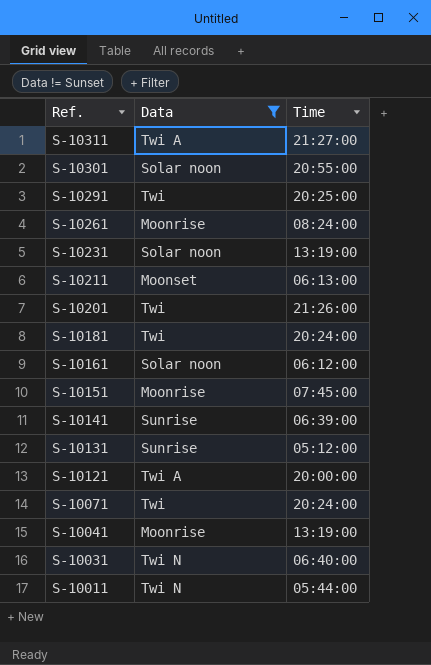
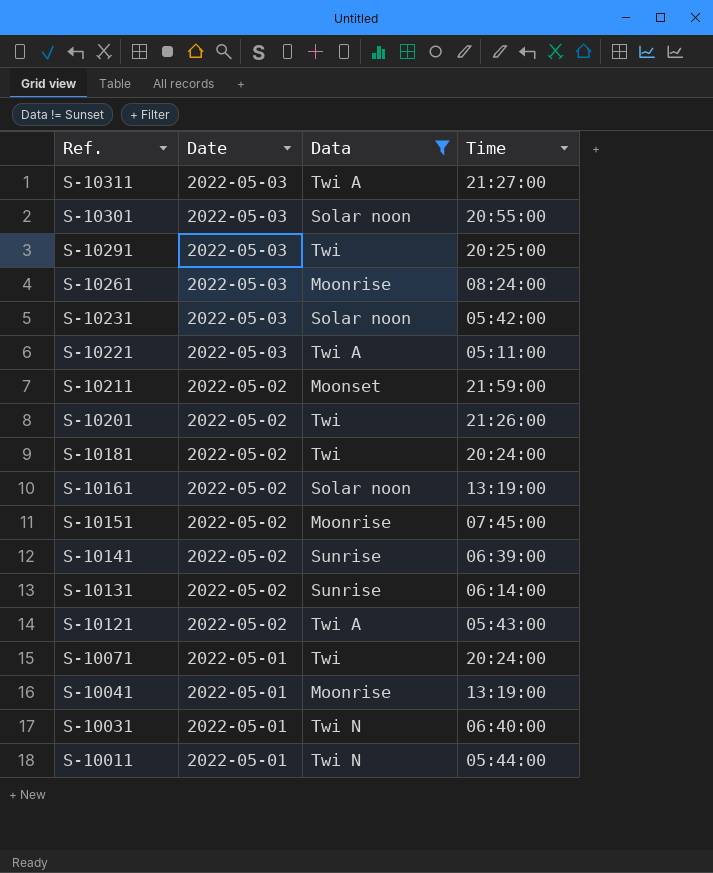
column Date | position: none -> 2
S-10231 | Time: 13:19:00 -> 05:42:00
row S-10221: none -> 2022-05-03 | Twi A | 05:11:00
S-10211 | Time: 06:13:00 -> 21:59:00
S-10161 | Time: 06:12:00 -> 13:19:00
S-10131 | Time: 05:12:00 -> 06:14:00
S-10121 | Time: 20:00:00 -> 05:43:00

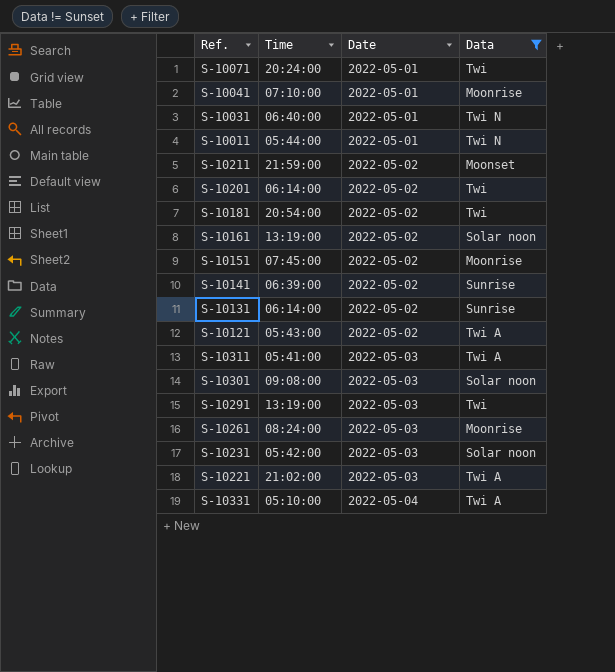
row order: Ref. descending -> Date ascending
column Time | position: 4 -> 2
S-10041 | Time: 13:19:00 -> 07:10:00
S-10201 | Time: 21:26:00 -> 06:14:00
S-10181 | Time: 20:24:00 -> 20:54:00
S-10311 | Time: 21:27:00 -> 05:41:00
S-10301 | Time: 20:55:00 -> 09:08:00
S-10291 | Time: 20:25:00 -> 13:19:00
S-10221 | Time: 05:11:00 -> 21:02:00
row S-10331: none -> 05:10:00 | 2022-05-04 | Twi A

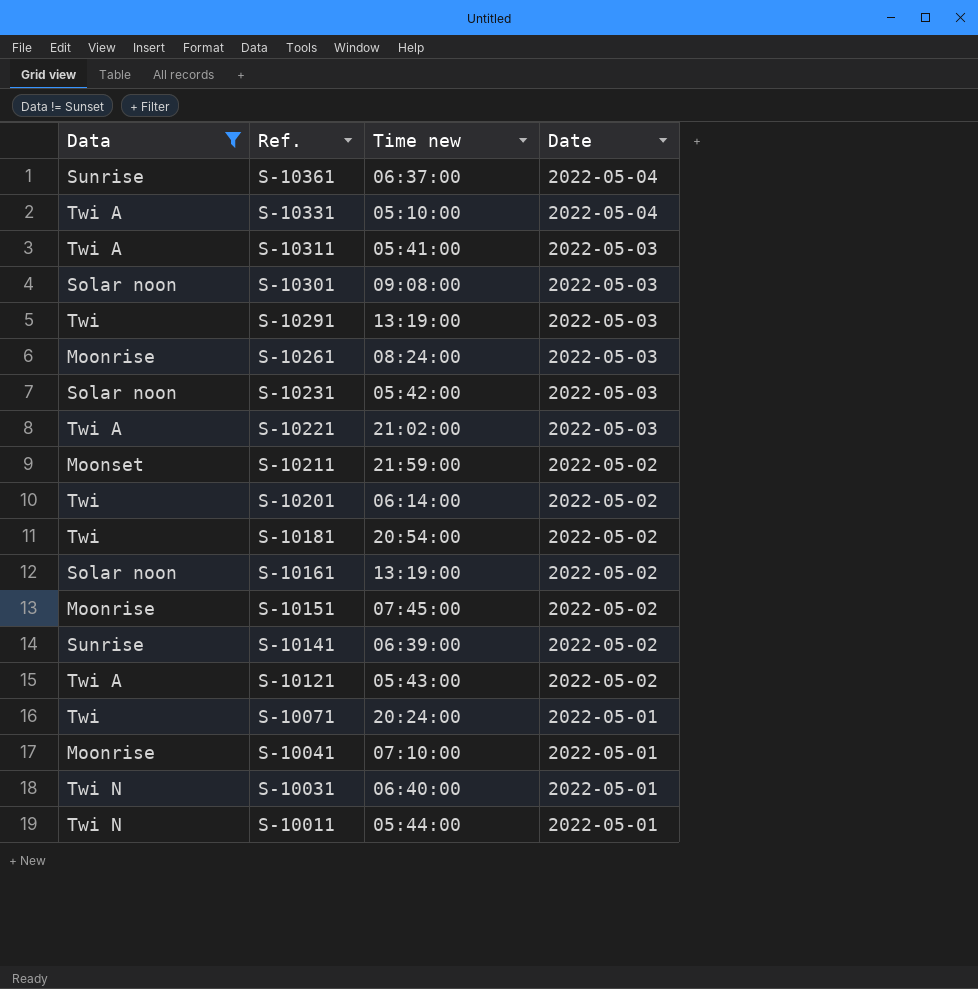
row order: Date ascending -> Ref. descending
column Data | position: 4 -> 1
column name: Time -> Time new
row S-10131: 06:14:00 | 2022-05-02 | Sunrise -> none
row S-10361: none -> Sunrise | 06:37:00 | 2022-05-04

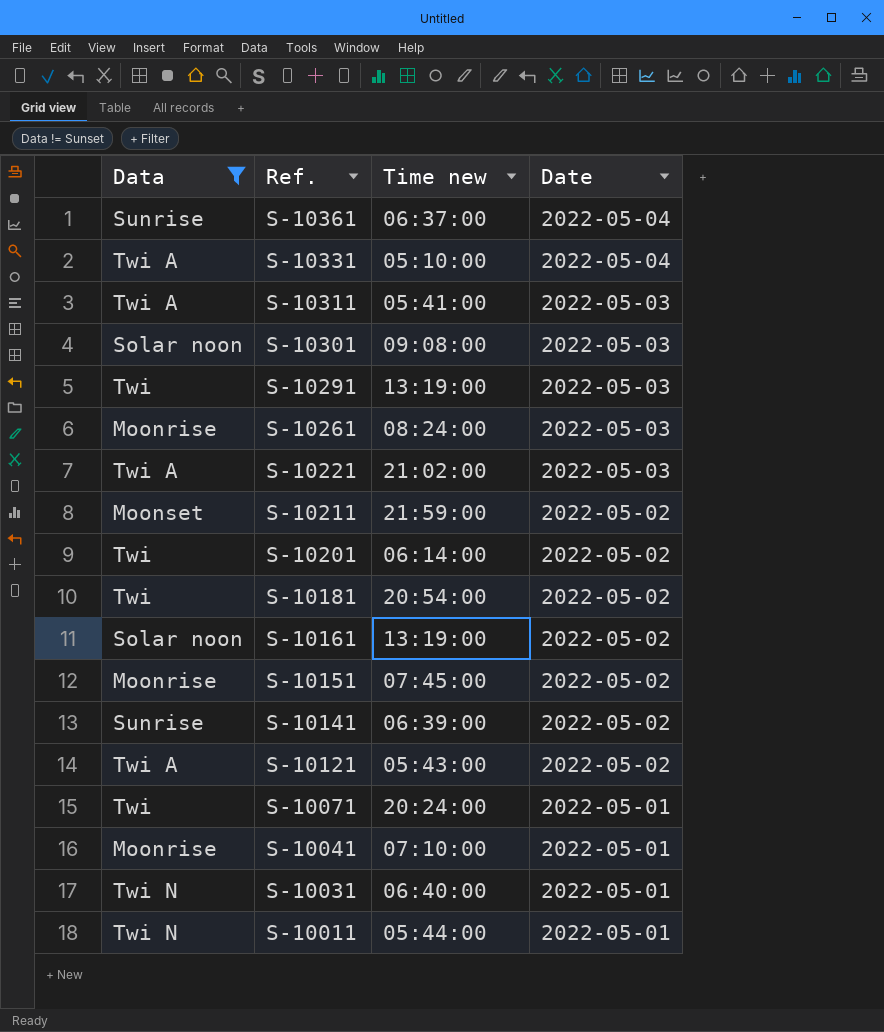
row S-10231: Solar noon | 05:42:00 | 2022-05-03 -> none

